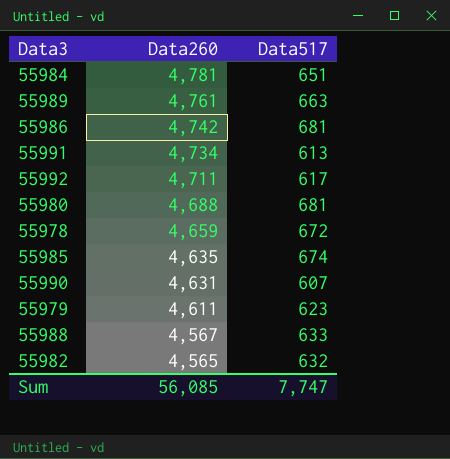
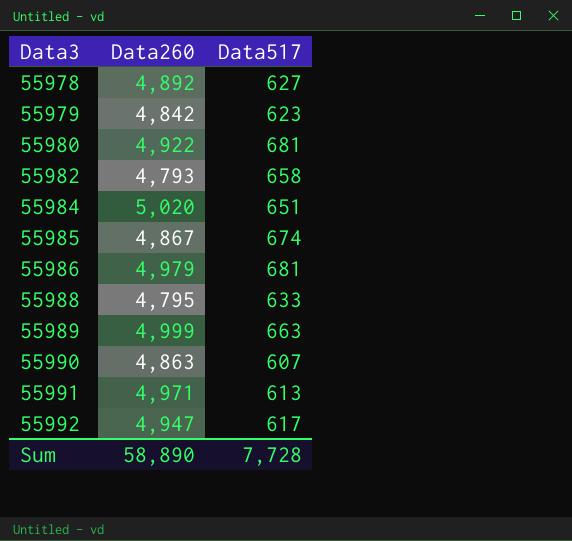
row order: Data260 descending -> Data3 ascending
55978 | Data260: 4,659 -> 4,892
55978 | Data517: 672 -> 627
55979 | Data260: 4,611 -> 4,842
55980 | Data260: 4,688 -> 4,922
55982 | Data260: 4,565 -> 4,793
55982 | Data517: 632 -> 658
55984 | Data260: 4,781 -> 5,020
55985 | Data260: 4,635 -> 4,867
55986 | Data260: 4,742 -> 4,979
55988 | Data260: 4,567 -> 4,795
55989 | Data260: 4,761 -> 4,999
55990 | Data260: 4,631 -> 4,863
55991 | Data260: 4,734 -> 4,971
55992 | Data260: 4,711 -> 4,947
Sum | Data260: 56,085 -> 58,890
Sum | Data517: 7,747 -> 7,728

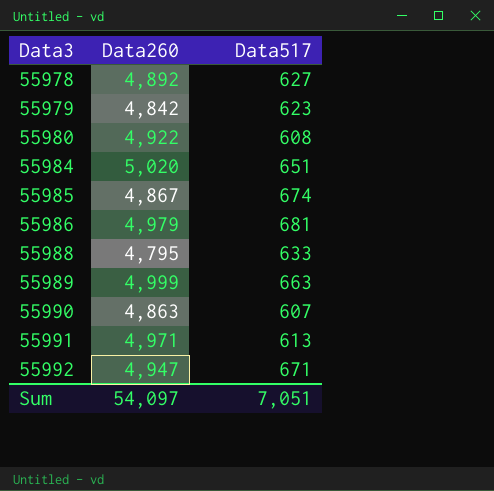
row 55982: 4,793 | 658 -> none
55980 | Data517: 681 -> 608
55992 | Data517: 617 -> 671
Sum | Data260: 58,890 -> 54,097
Sum | Data517: 7,728 -> 7,051

